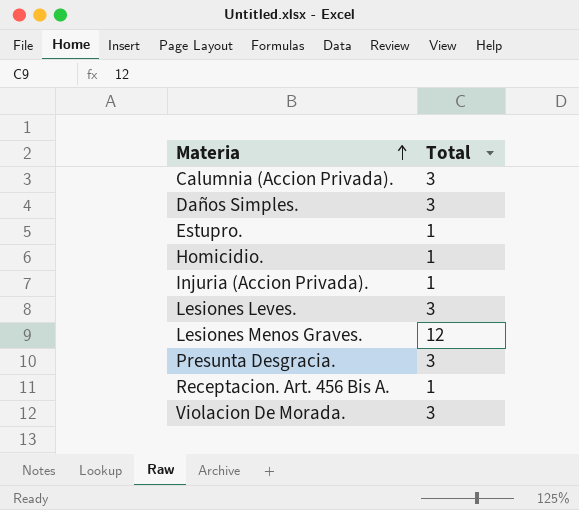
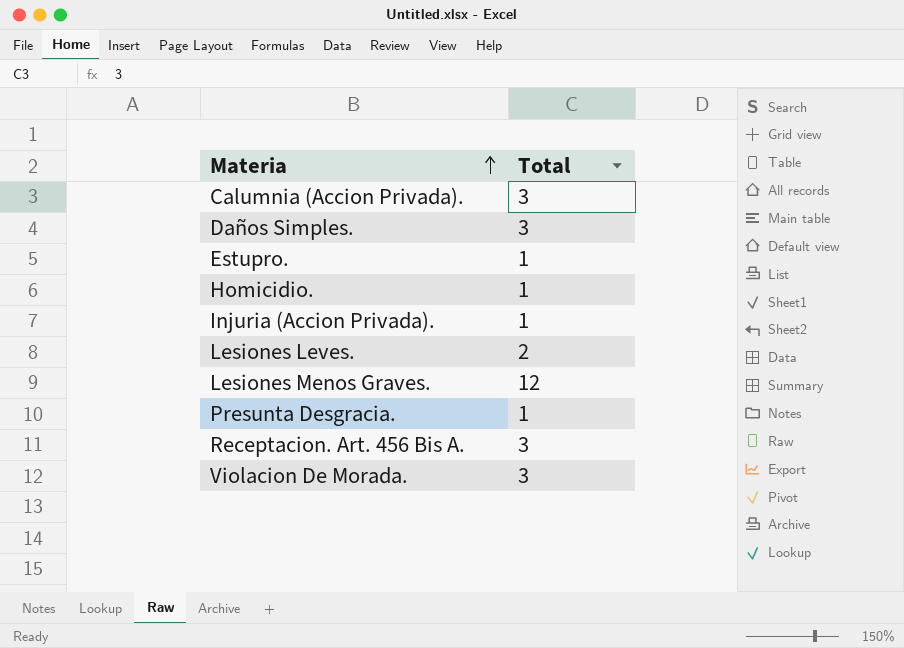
Lesiones Leves. | Total: 3 -> 2
Presunta Desgracia. | Total: 3 -> 1
Receptacion. Art. 456 Bis A. | Total: 1 -> 3

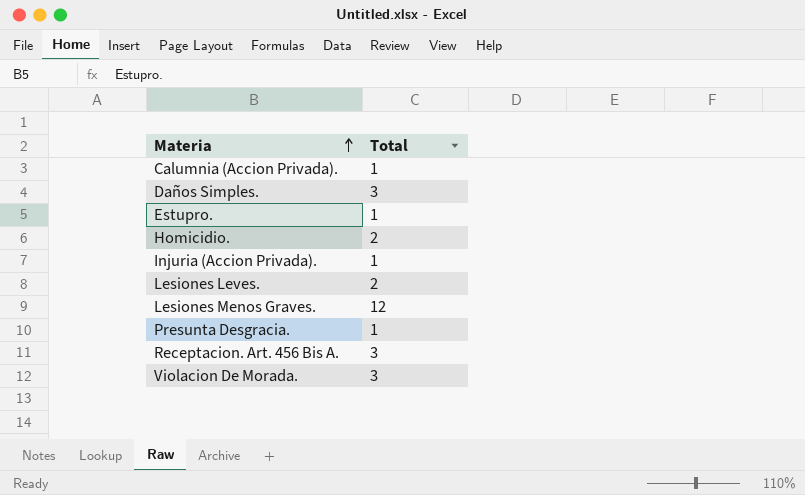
Calumnia (Accion Privada). | Total: 3 -> 1
Homicidio. | Total: 1 -> 2

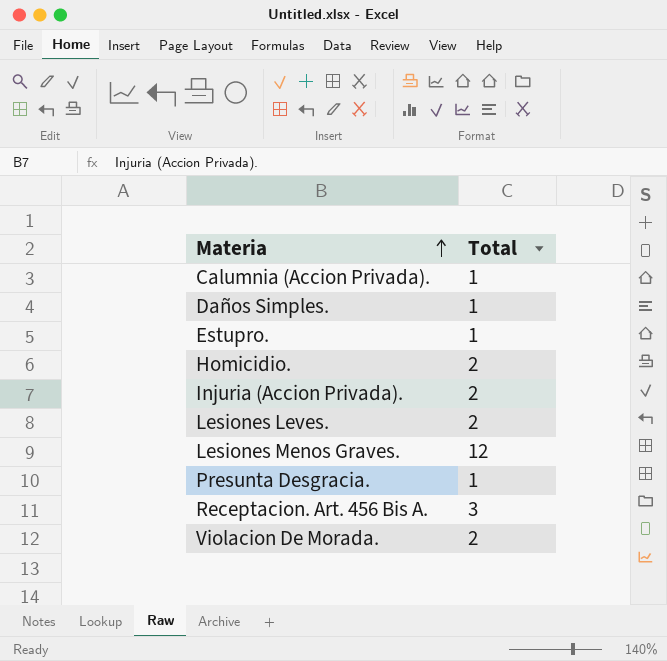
Daños Simples. | Total: 3 -> 1
Injuria (Accion Privada). | Total: 1 -> 2
Violacion De Morada. | Total: 3 -> 2

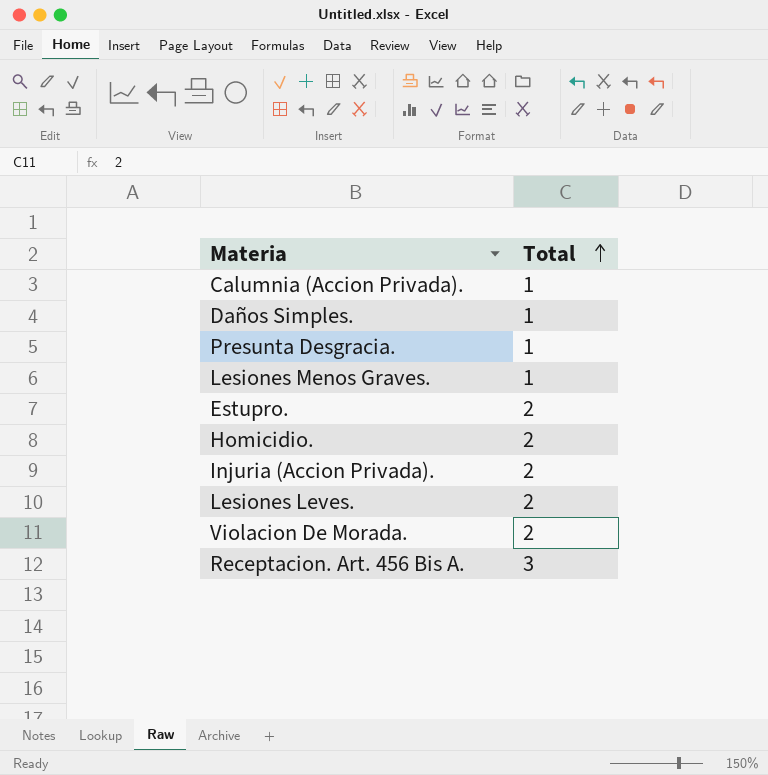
row order: Materia ascending -> Total ascending
Lesiones Menos Graves. | Total: 12 -> 1
Estupro. | Total: 1 -> 2

